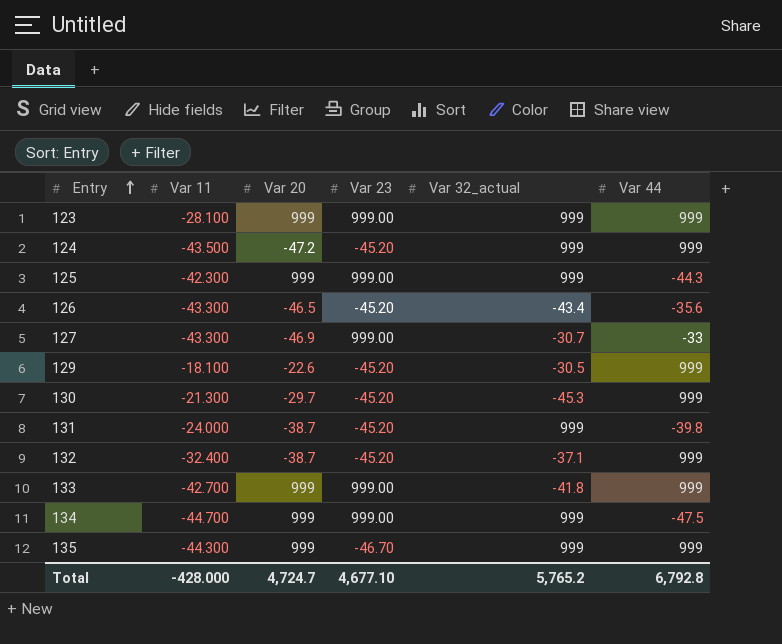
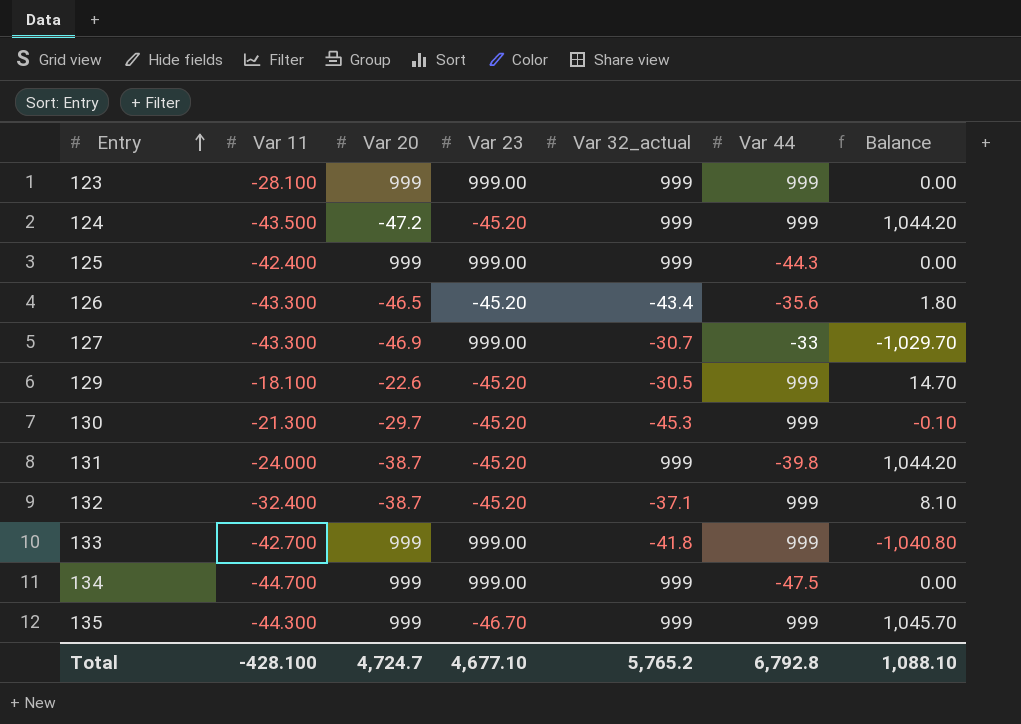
column Balance | formula: none -> [Var 32_actual] - [Var 23]
125 | Var 11: -42.300 -> -42.400
Total | Var 11: -428.000 -> -428.100

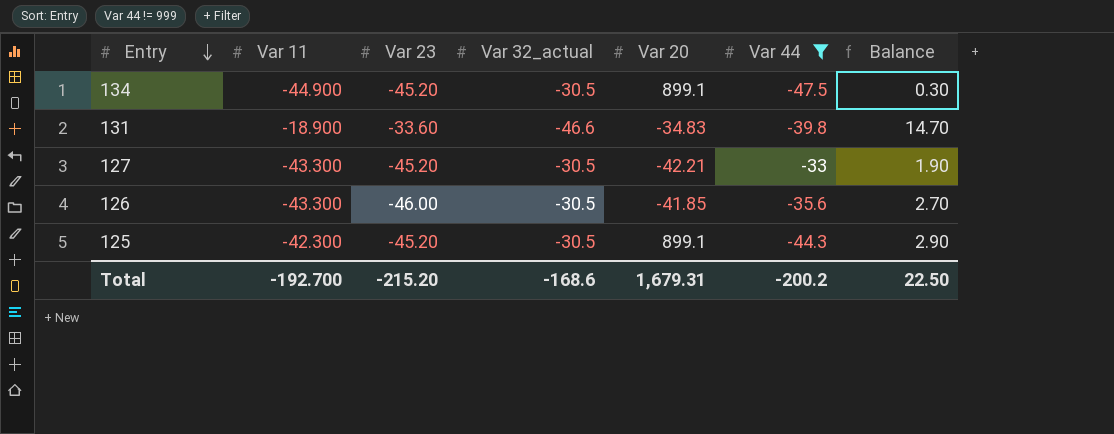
filter: none -> Var 44 != 999
row order: Entry ascending -> Entry descending
column Var 20 | position: 3 -> 5
column Balance | formula: [Var 32_actual] - [Var 23] -> [Var 11] - [Var 23]
134 | Var 11: -44.700 -> -44.900
134 | Var 23: 999.00 -> -45.20
134 | Var 32_actual: 999 -> -30.5
134 | Var 20: 999 -> 899.1
131 | Var 11: -24.000 -> -18.900
131 | Var 23: -45.20 -> -33.60
131 | Var 32_actual: 999 -> -46.6
131 | Var 20: -38.7 -> -34.83
127 | Var 23: 999.00 -> -45.20
127 | Var 32_actual: -30.7 -> -30.5
127 | Var 20: -46.9 -> -42.21
126 | Var 23: -45.20 -> -46.00
126 | Var 32_actual: -43.4 -> -30.5
126 | Var 20: -46.5 -> -41.85
125 | Var 11: -42.400 -> -42.300
125 | Var 23: 999.00 -> -45.20
125 | Var 32_actual: 999 -> -30.5
125 | Var 20: 999 -> 899.1
Total | Var 11: -428.100 -> -192.700
Total | Var 23: 4,677.10 -> -215.20
Total | Var 32_actual: 5,765.2 -> -168.6
Total | Var 20: 4,724.7 -> 1,679.31
Total | Var 44: 6,792.8 -> -200.2
Total | Balance: 1,088.10 -> 22.50

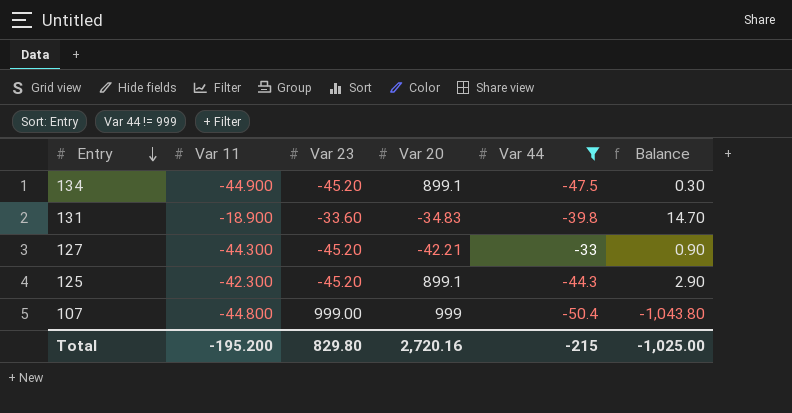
column Var 32_actual | position: 4 -> none
row 126: -43.300 | -46.00 | -30.5 | -41.85 | -35.6 | 2.70 -> none
127 | Var 11: -43.300 -> -44.300
127 | Balance: 1.90 -> 0.90
row 107: none -> -44.800 | 999.00 | 999 | -50.4 | -1,043.80
Total | Var 11: -192.700 -> -195.200
Total | Var 23: -215.20 -> 829.80
Total | Var 20: 1,679.31 -> 2,720.16
Total | Var 44: -200.2 -> -215
Total | Balance: 22.50 -> -1,025.00

